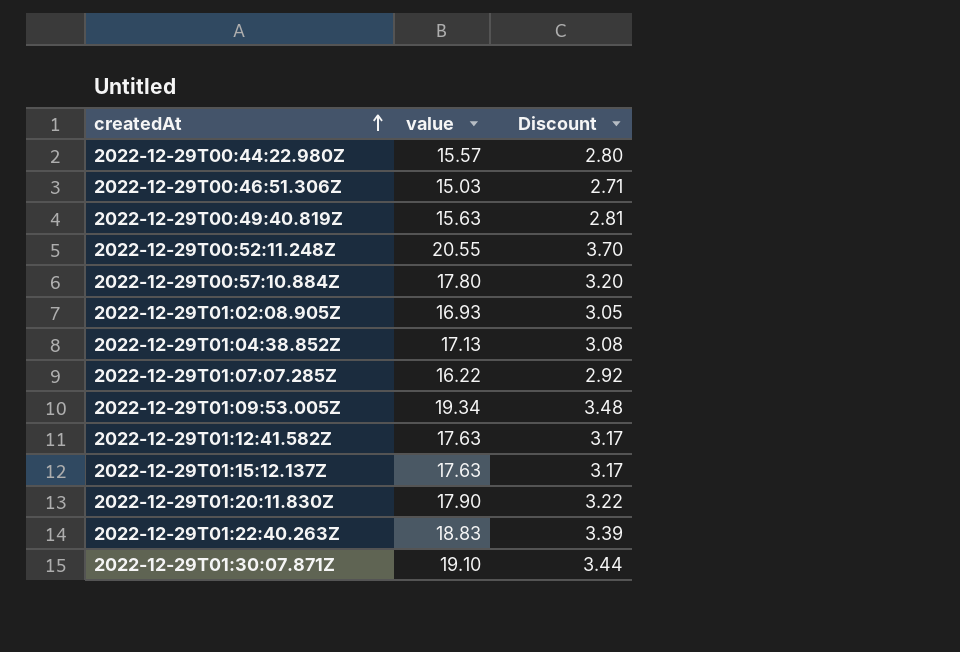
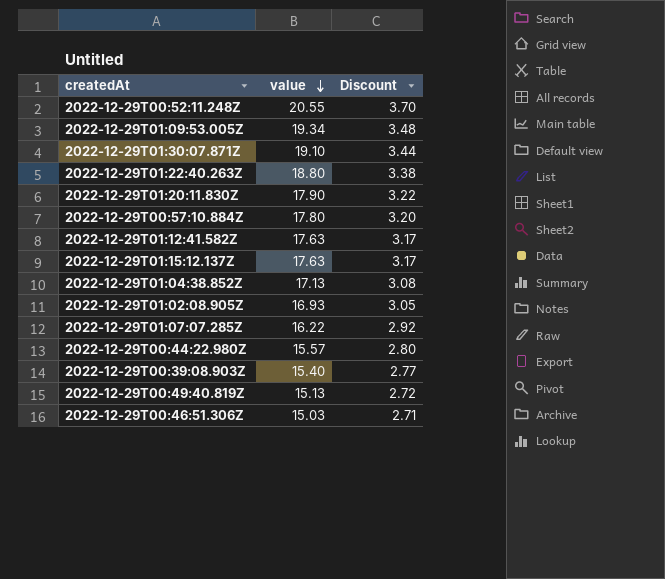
row order: createdAt ascending -> value descending
2022-12-29T01:22:40.263Z | value: 18.83 -> 18.80
2022-12-29T01:22:40.263Z | Discount: 3.39 -> 3.38
row 2022-12-29T00:39:08.903Z: none -> 15.40 | 2.77
2022-12-29T00:49:40.819Z | value: 15.63 -> 15.13
2022-12-29T00:49:40.819Z | Discount: 2.81 -> 2.72

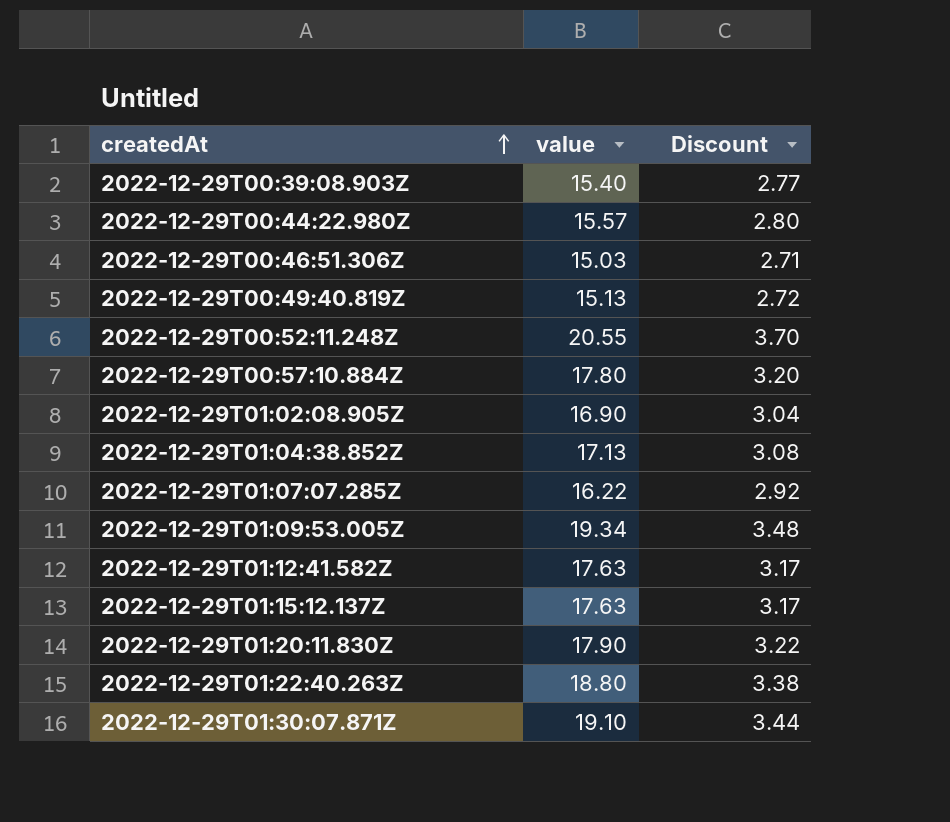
row order: value descending -> createdAt ascending
2022-12-29T01:02:08.905Z | value: 16.93 -> 16.90
2022-12-29T01:02:08.905Z | Discount: 3.05 -> 3.04

